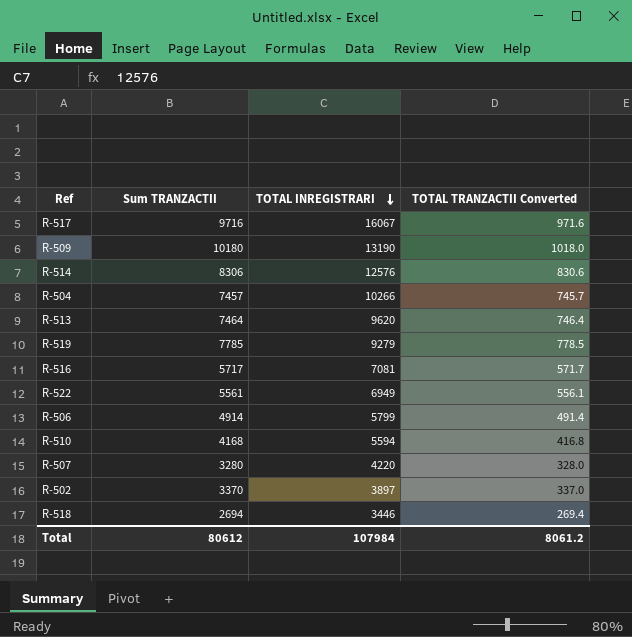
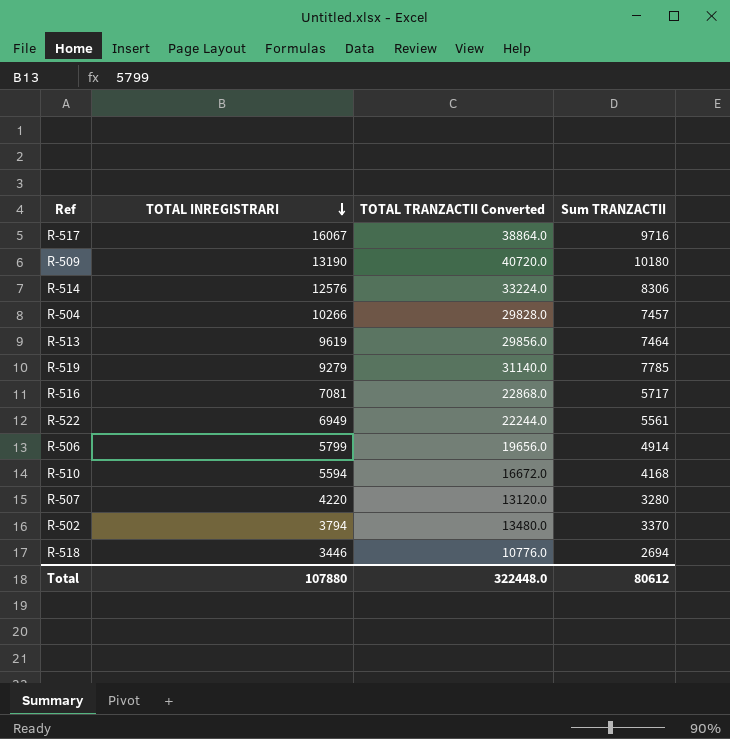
column TOTAL TRANZACTII Converted | formula: [Sum TRANZACTII] * 0.1 -> [Sum TRANZACTII] * 4
column Sum TRANZACTII | position: 2 -> 4
R-513 | TOTAL INREGISTRARI: 9620 -> 9619
R-502 | TOTAL INREGISTRARI: 3897 -> 3794
Total | TOTAL INREGISTRARI: 107984 -> 107880
Total | TOTAL TRANZACTII Converted: 8061.2 -> 322448.0

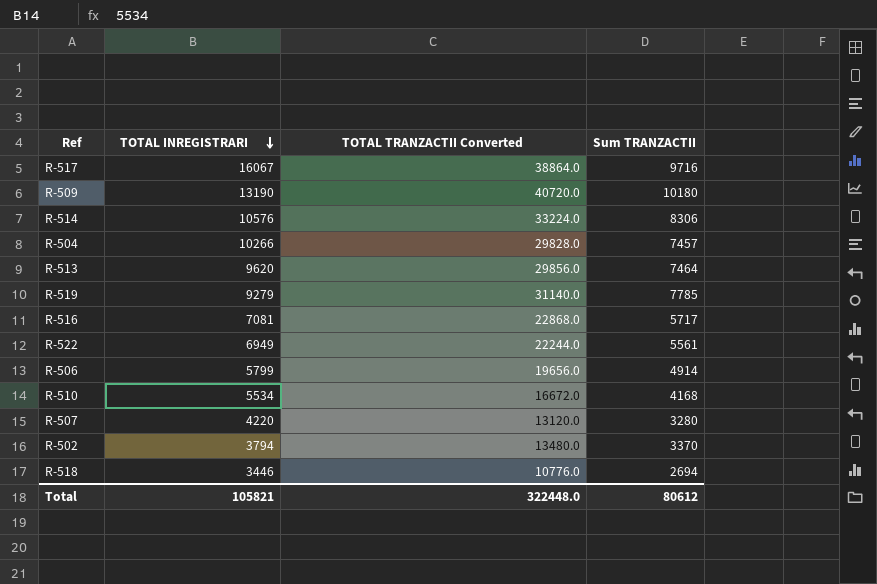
R-514 | TOTAL INREGISTRARI: 12576 -> 10576
R-513 | TOTAL INREGISTRARI: 9619 -> 9620
R-510 | TOTAL INREGISTRARI: 5594 -> 5534
Total | TOTAL INREGISTRARI: 107880 -> 105821

